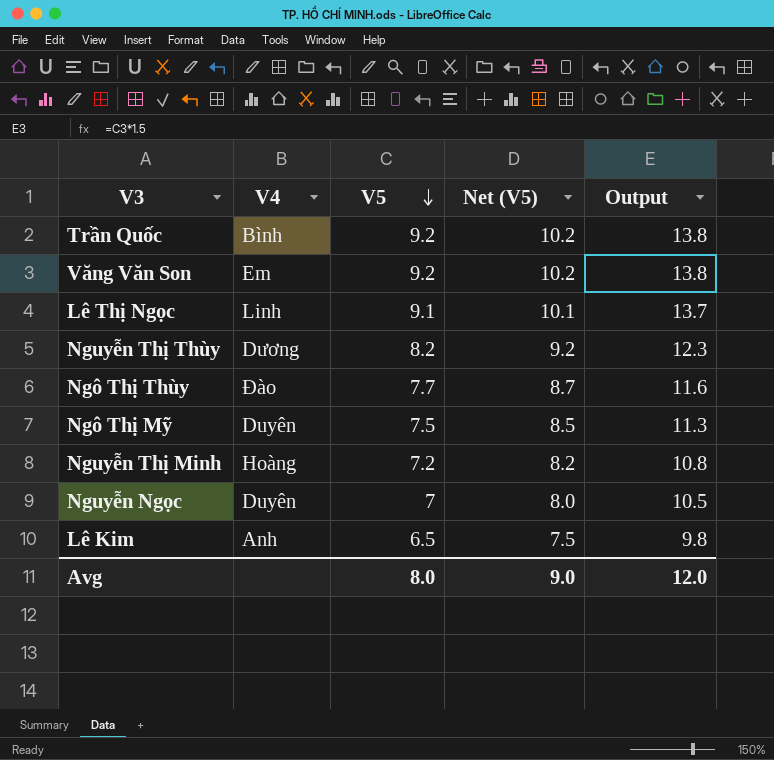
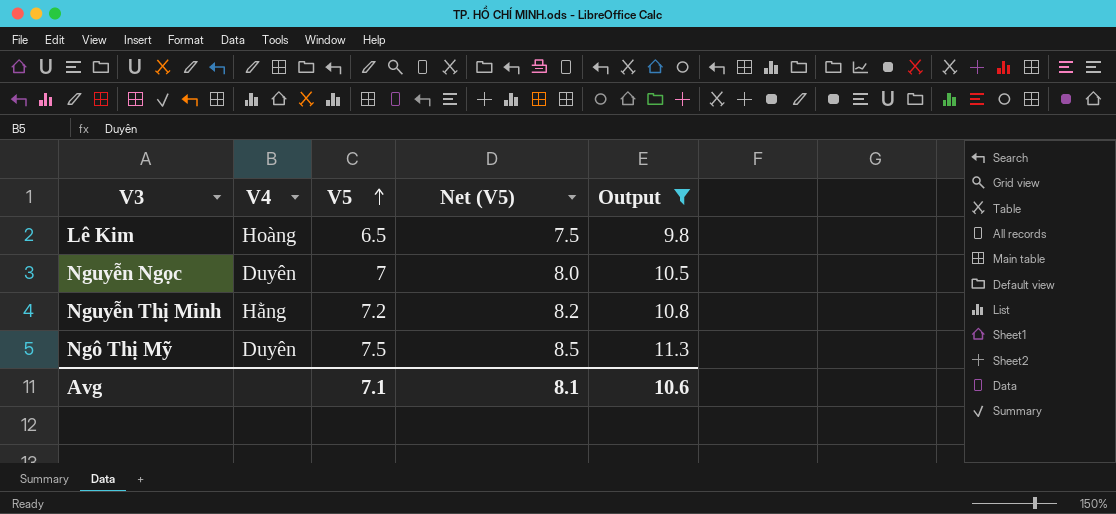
filter: none -> Output <= 11.3
row order: V5 descending -> V5 ascending
Lê Kim | V4: Anh -> Hoàng
Nguyễn Thị Minh | V4: Hoàng -> Hằng
Avg | V5: 8.0 -> 7.1
Avg | Net (V5): 9.0 -> 8.1
Avg | Output: 12.0 -> 10.6

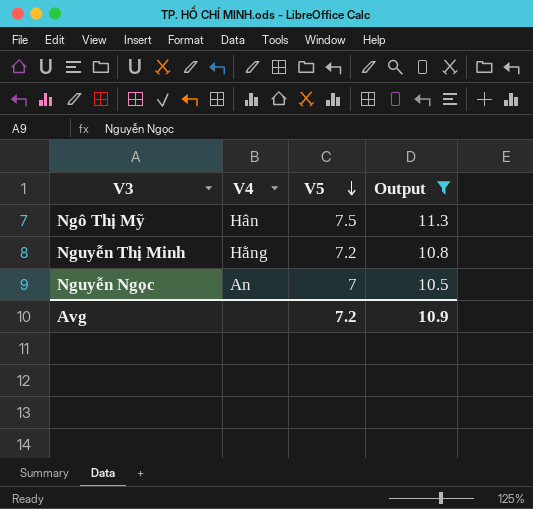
row order: V5 ascending -> V5 descending
column Net (V5) | formula: [V5] + 1 -> none
row Lê Kim: Hoàng | 6.5 | 7.5 | 9.8 -> none
Ngô Thị Mỹ | V4: Duyên -> Hân
Nguyễn Ngọc | V4: Duyên -> An
Avg | V5: 7.1 -> 7.2
Avg | Output: 10.6 -> 10.9

